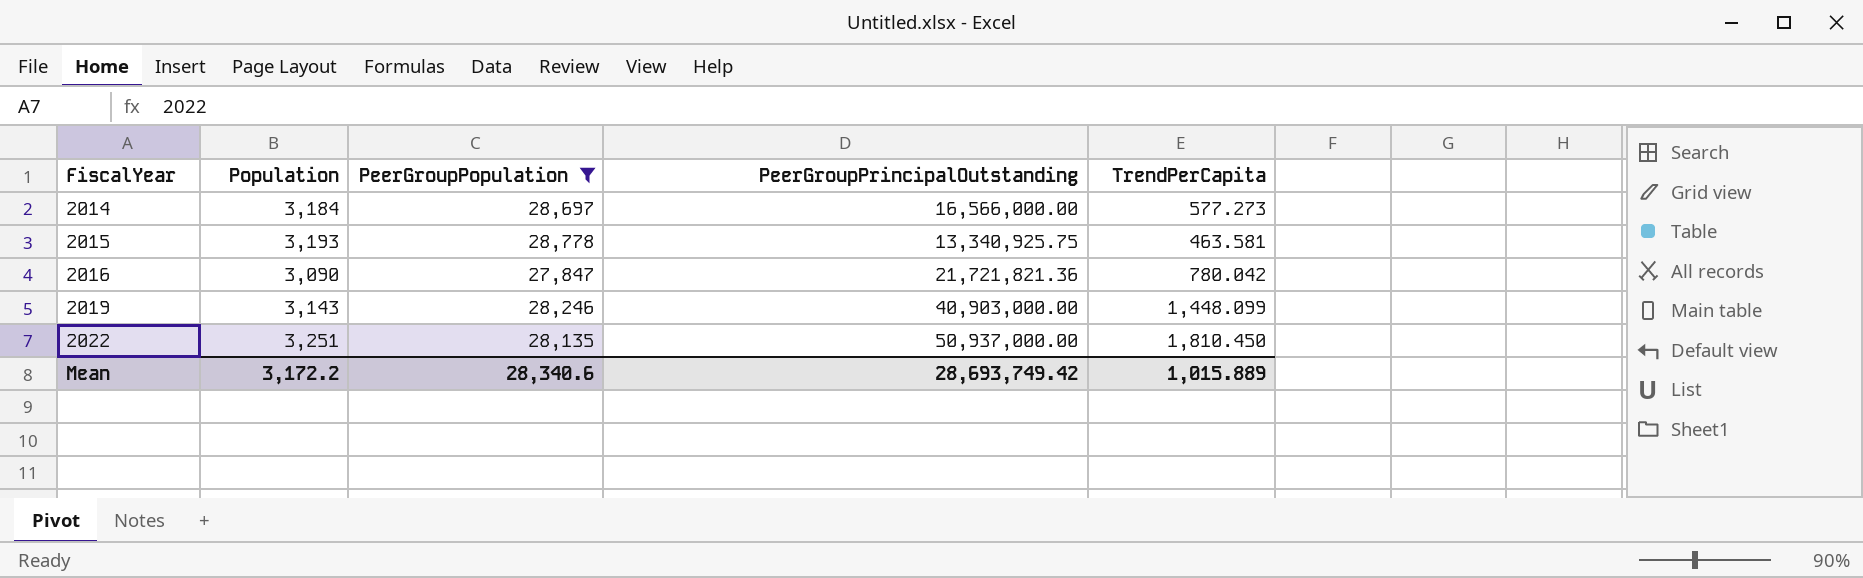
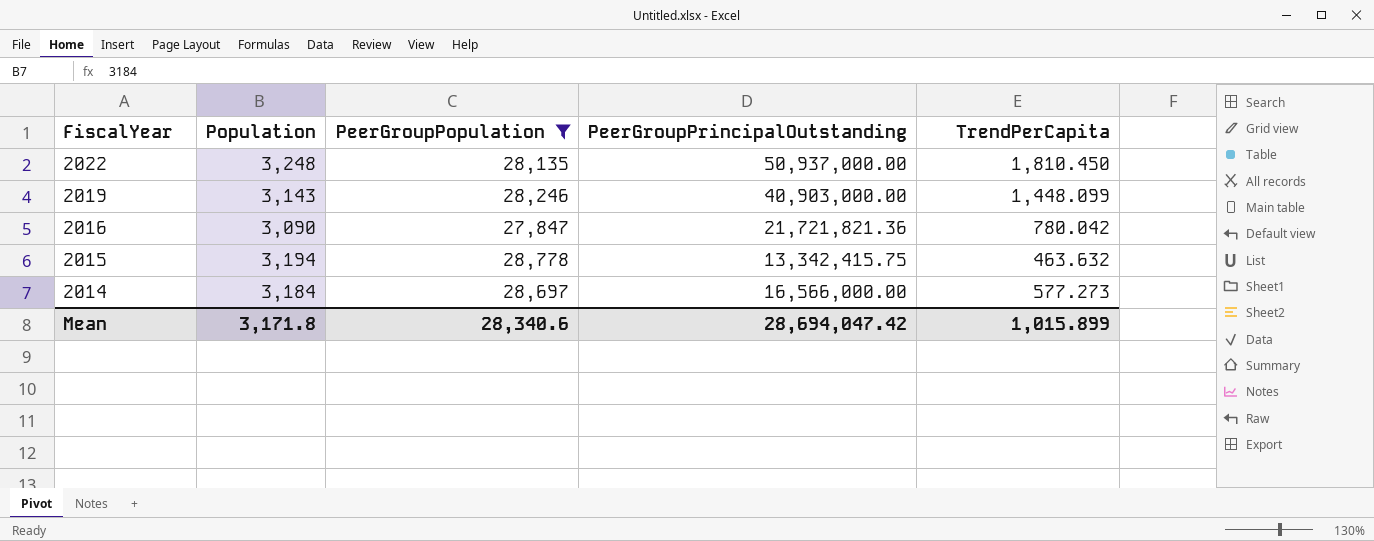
row order: FiscalYear ascending -> FiscalYear descending
2022 | Population: 3,251 -> 3,248
2015 | Population: 3,193 -> 3,194
2015 | PeerGroupPrincipalOutstanding: 13,340,925.75 -> 13,342,415.75
2015 | TrendPerCapita: 463.581 -> 463.632
Mean | Population: 3,172.2 -> 3,171.8
Mean | PeerGroupPrincipalOutstanding: 28,693,749.42 -> 28,694,047.42
Mean | TrendPerCapita: 1,015.889 -> 1,015.899

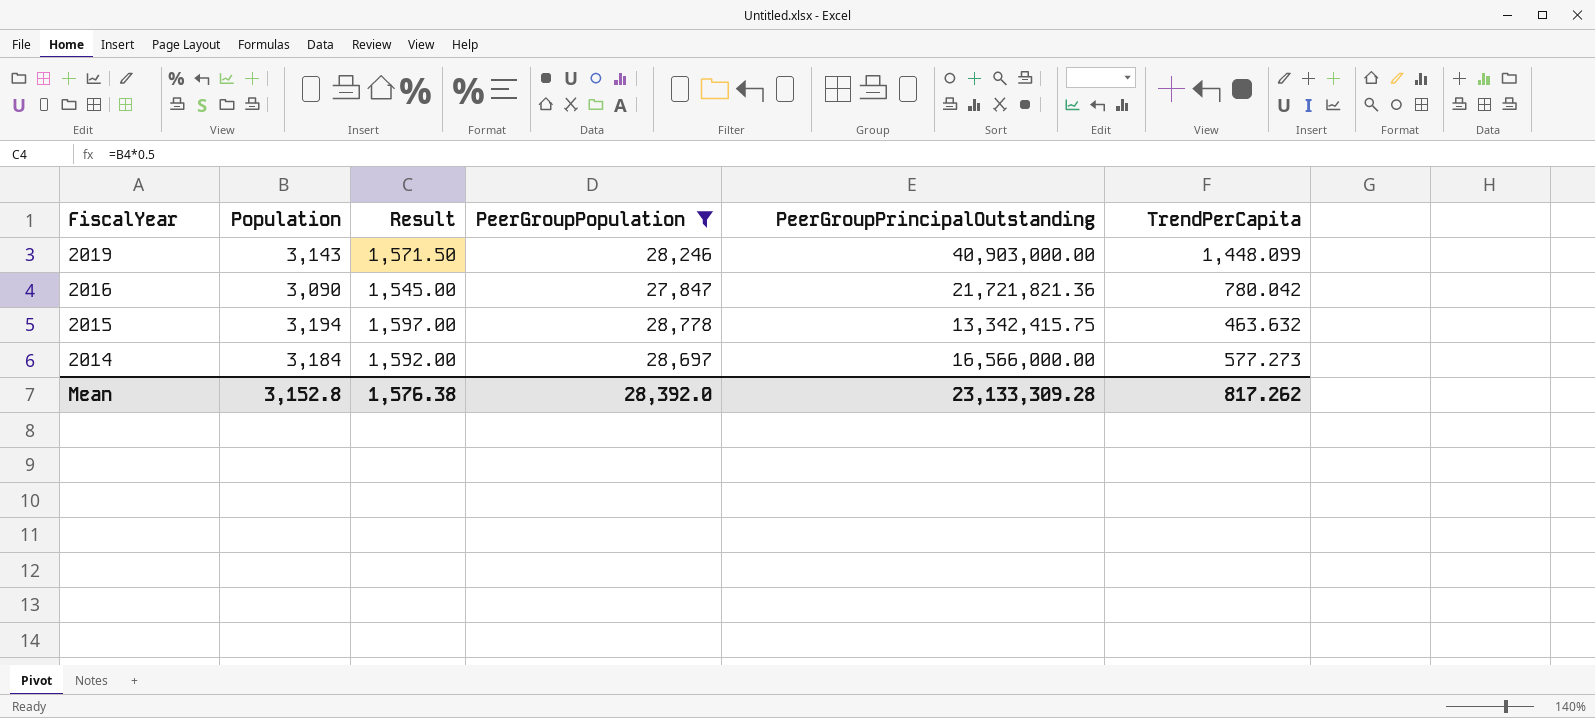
column Result | formula: none -> [Population] * 0.5
row 2022: 3,248 | 28,135 | 50,937,000.00 | 1,810.450 -> none
Mean | Population: 3,171.8 -> 3,152.8
Mean | PeerGroupPopulation: 28,340.6 -> 28,392.0
Mean | PeerGroupPrincipalOutstanding: 28,694,047.42 -> 23,133,309.28
Mean | TrendPerCapita: 1,015.899 -> 817.262

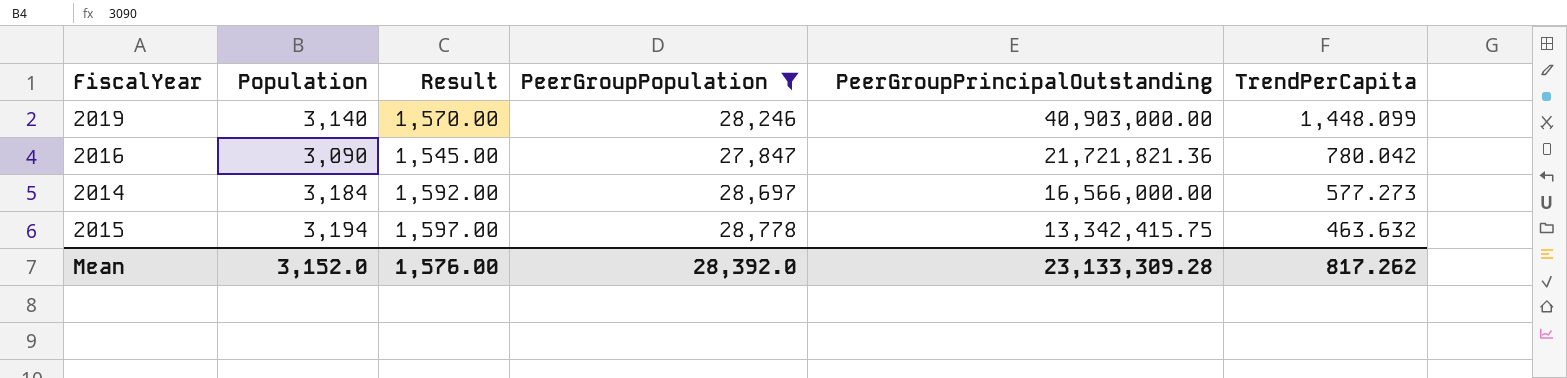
row order: FiscalYear descending -> PeerGroupPrincipalOutstanding descending
2019 | Population: 3,143 -> 3,140
2019 | Result: 1,571.50 -> 1,570.00
Mean | Population: 3,152.8 -> 3,152.0
Mean | Result: 1,576.38 -> 1,576.00

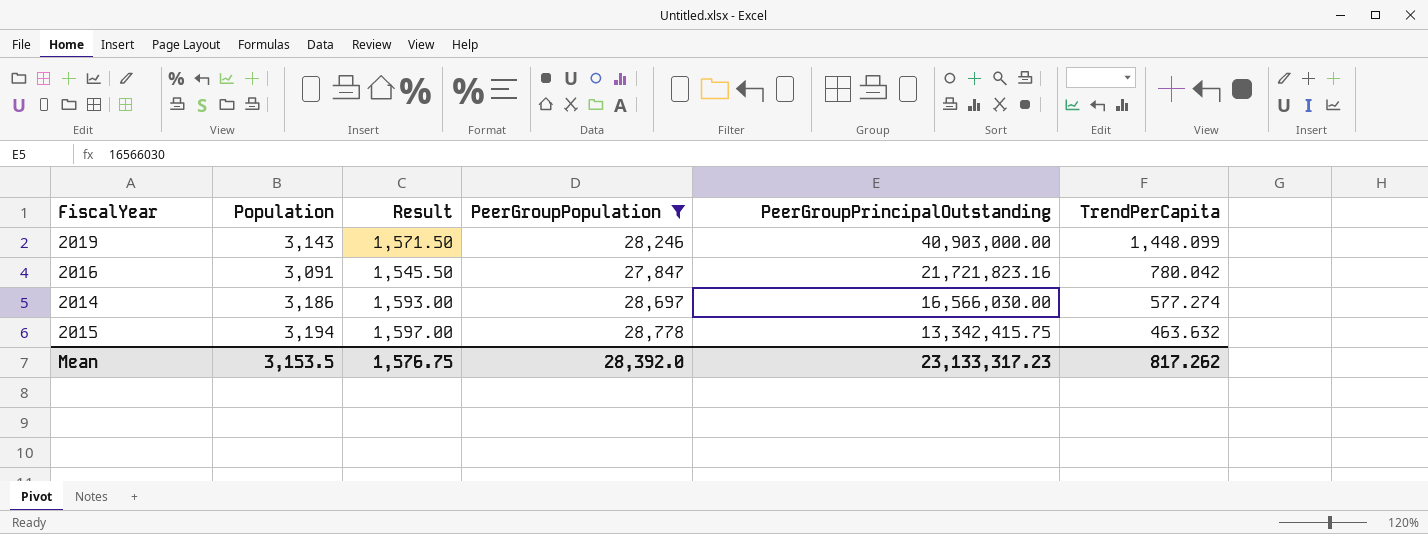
2019 | Population: 3,140 -> 3,143
2019 | Result: 1,570.00 -> 1,571.50
2016 | Population: 3,090 -> 3,091
2016 | Result: 1,545.00 -> 1,545.50
2016 | PeerGroupPrincipalOutstanding: 21,721,821.36 -> 21,721,823.16
2014 | Population: 3,184 -> 3,186
2014 | Result: 1,592.00 -> 1,593.00
2014 | PeerGroupPrincipalOutstanding: 16,566,000.00 -> 16,566,030.00
2014 | TrendPerCapita: 577.273 -> 577.274
Mean | Population: 3,152.0 -> 3,153.5
Mean | Result: 1,576.00 -> 1,576.75
Mean | PeerGroupPrincipalOutstanding: 23,133,309.28 -> 23,133,317.23

